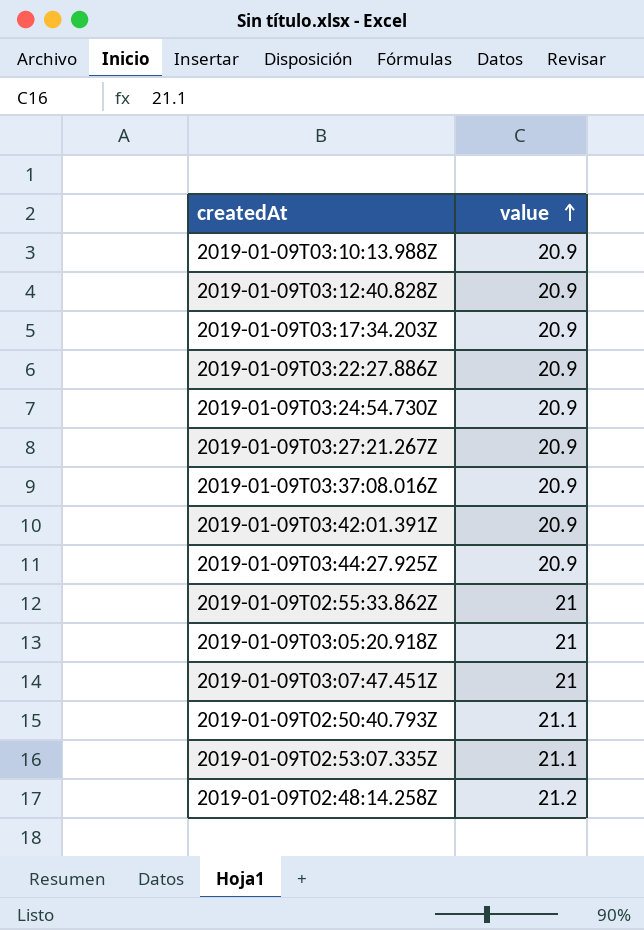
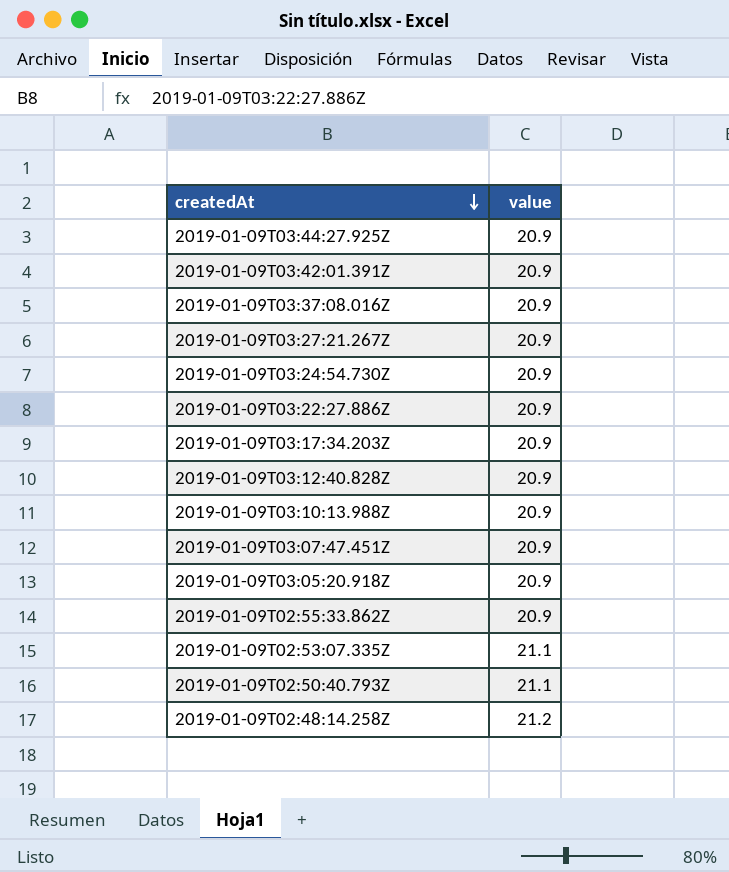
row order: value ascending -> createdAt descending
2019-01-09T03:07:47.451Z | value: 21 -> 20.9
2019-01-09T03:05:20.918Z | value: 21 -> 20.9
2019-01-09T02:55:33.862Z | value: 21 -> 20.9

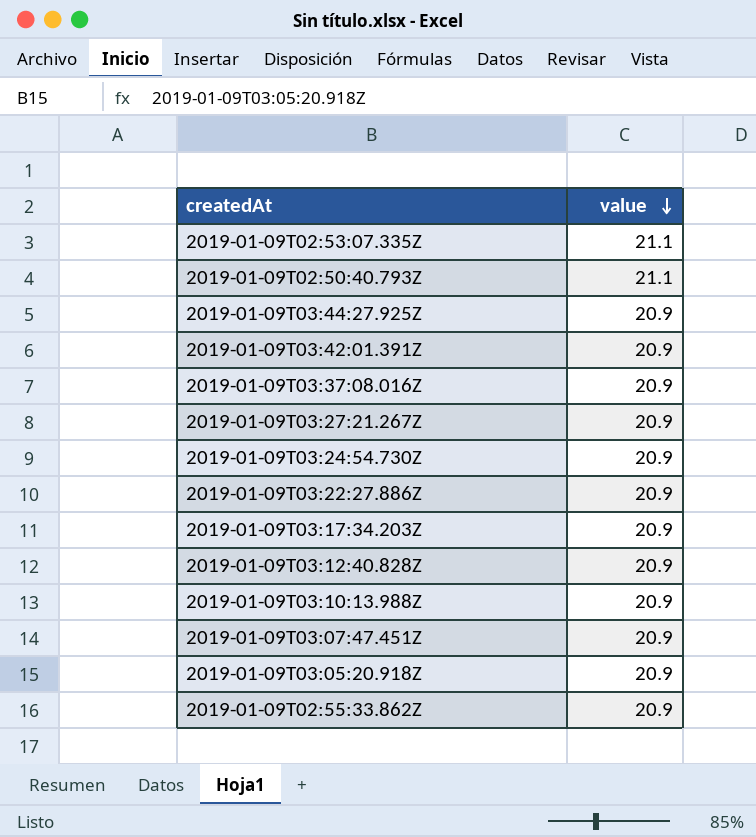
row order: createdAt descending -> value descending
row 2019-01-09T02:48:14.258Z: 21.2 -> none

